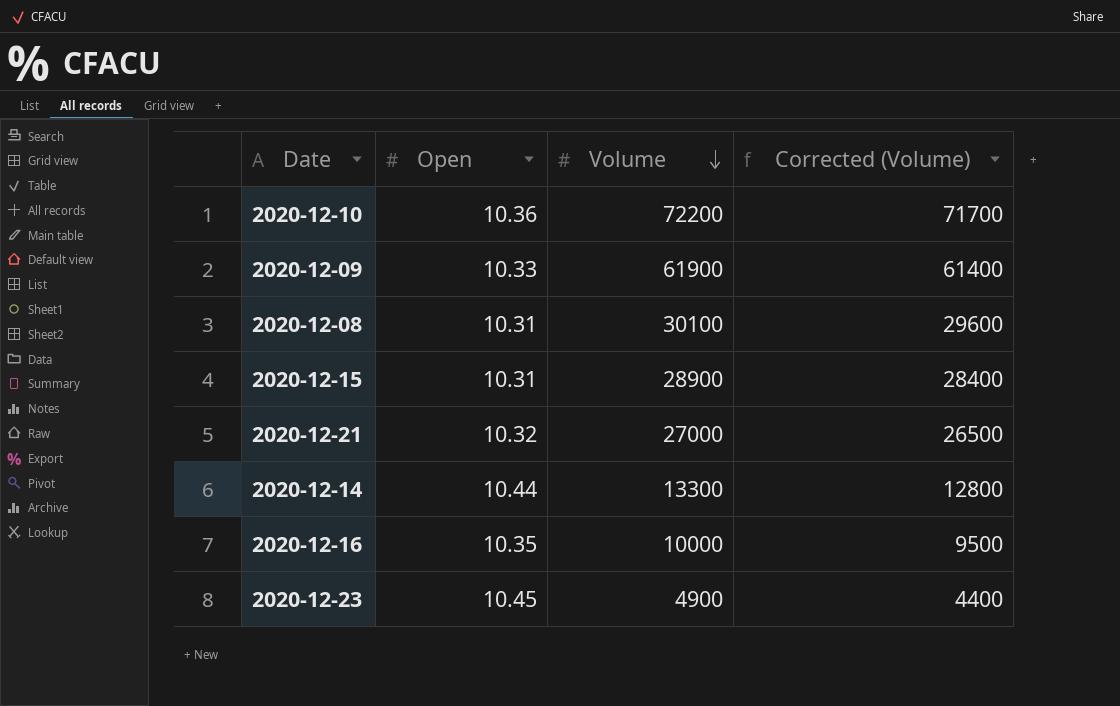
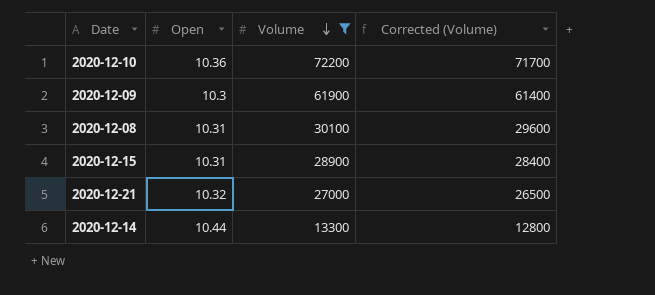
filter: none -> Volume >= 13300
2020-12-09 | Open: 10.33 -> 10.3

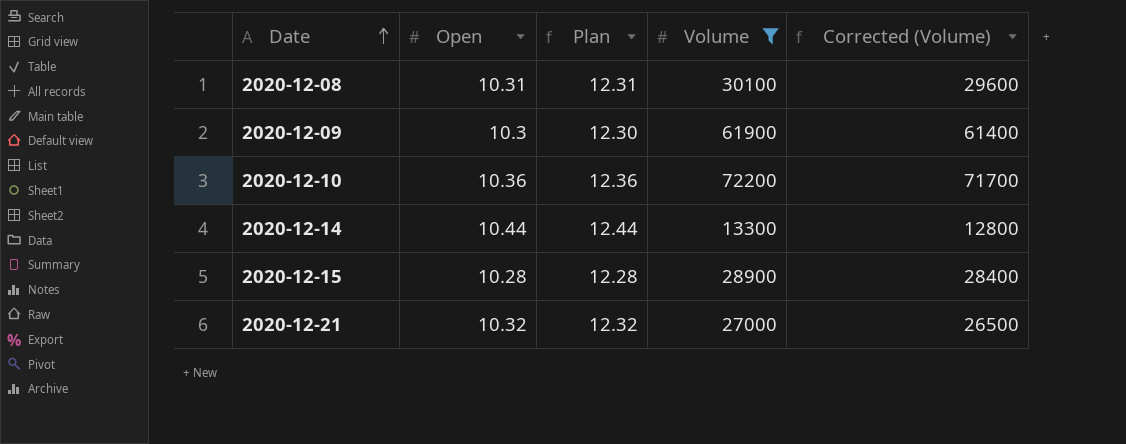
row order: Volume descending -> Date ascending
column Plan | formula: none -> [Open] + 2
2020-12-15 | Open: 10.31 -> 10.28

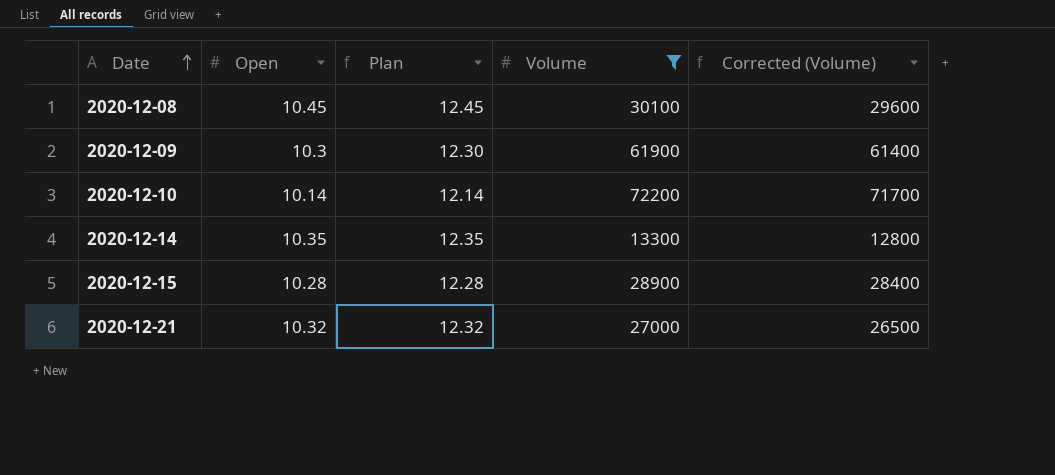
2020-12-08 | Open: 10.31 -> 10.45
2020-12-08 | Plan: 12.31 -> 12.45
2020-12-10 | Open: 10.36 -> 10.14
2020-12-10 | Plan: 12.36 -> 12.14
2020-12-14 | Open: 10.44 -> 10.35
2020-12-14 | Plan: 12.44 -> 12.35

